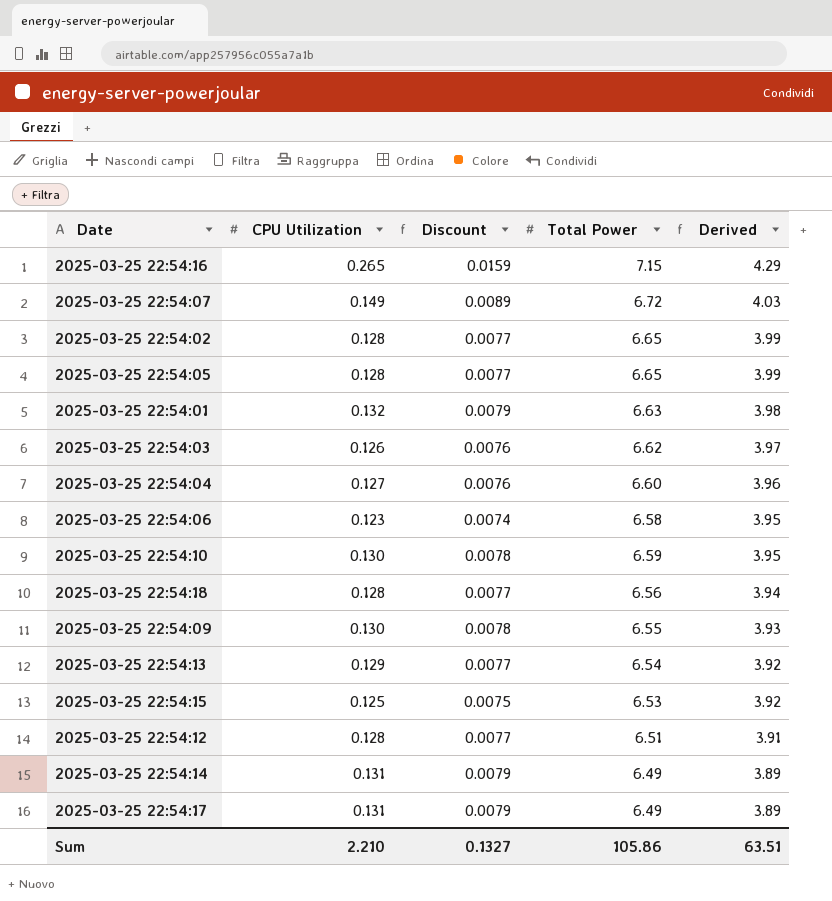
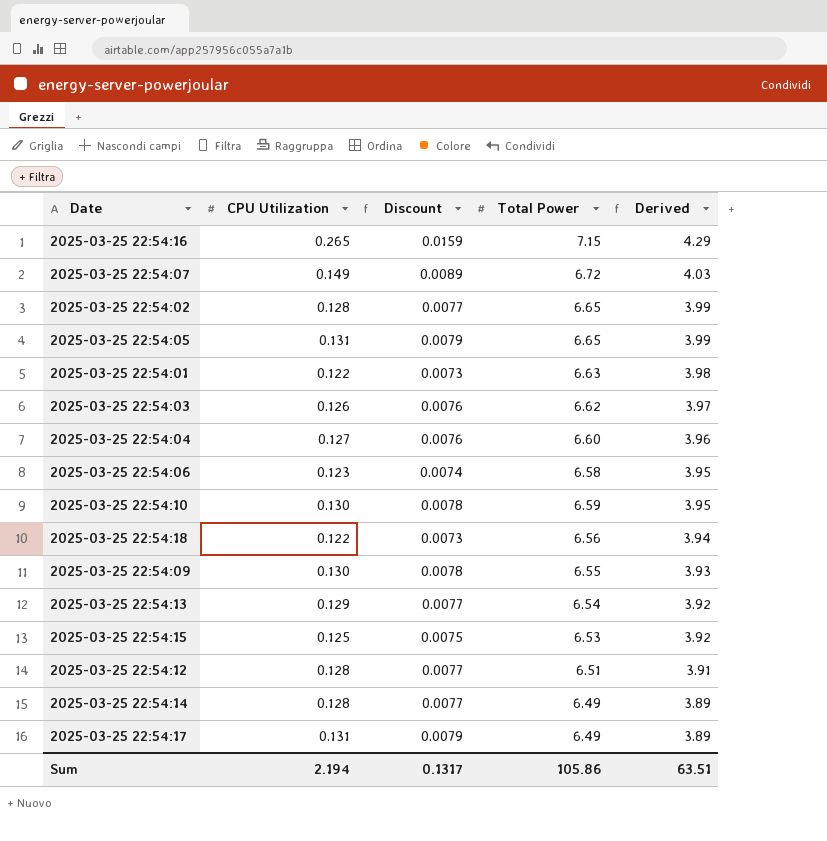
2025-03-25 22:54:05 | CPU Utilization: 0.128 -> 0.131
2025-03-25 22:54:05 | Discount: 0.0077 -> 0.0079
2025-03-25 22:54:01 | CPU Utilization: 0.132 -> 0.122
2025-03-25 22:54:01 | Discount: 0.0079 -> 0.0073
2025-03-25 22:54:18 | CPU Utilization: 0.128 -> 0.122
2025-03-25 22:54:18 | Discount: 0.0077 -> 0.0073
2025-03-25 22:54:14 | CPU Utilization: 0.131 -> 0.128
2025-03-25 22:54:14 | Discount: 0.0079 -> 0.0077
Sum | CPU Utilization: 2.210 -> 2.194
Sum | Discount: 0.1327 -> 0.1317

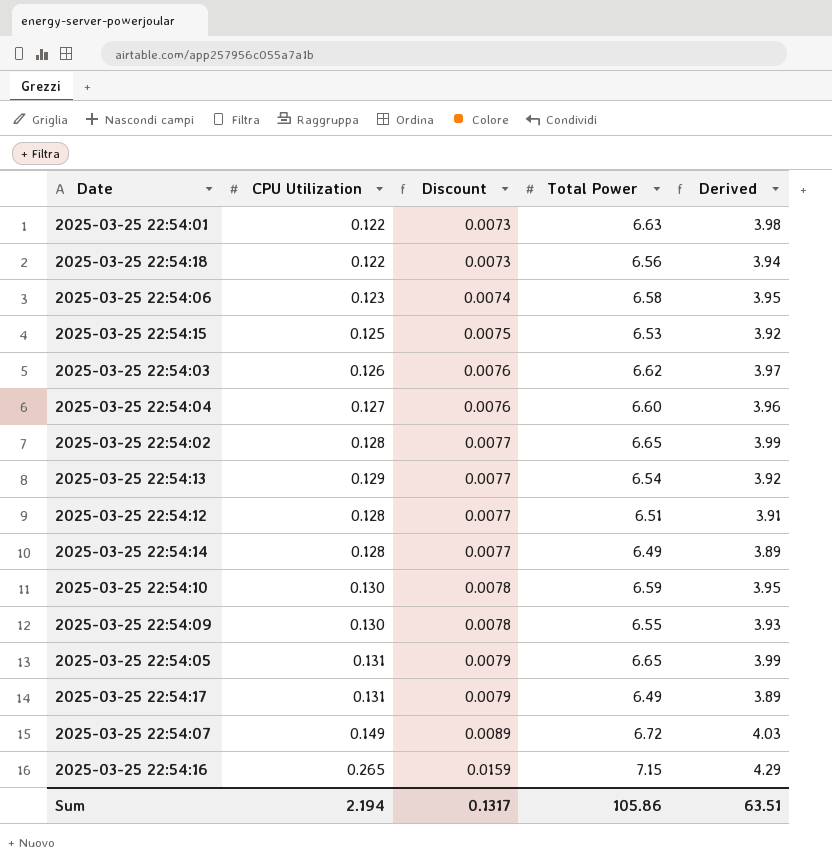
row order: Derived descending -> Discount ascending

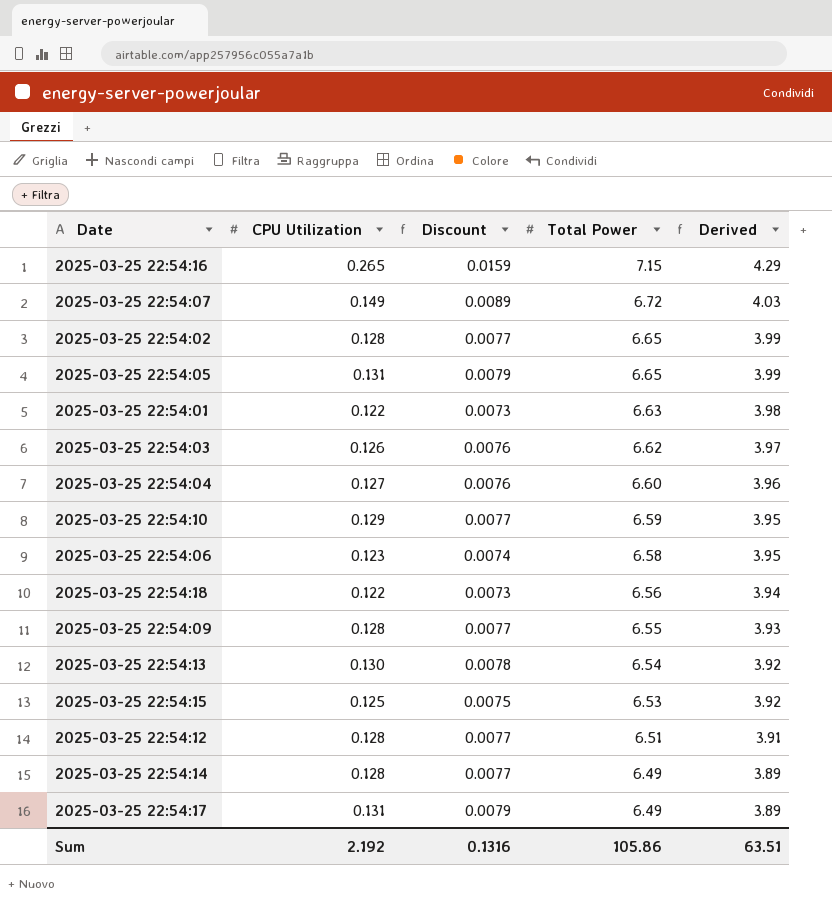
row order: Discount ascending -> Total Power descending
2025-03-25 22:54:10 | CPU Utilization: 0.130 -> 0.129
2025-03-25 22:54:10 | Discount: 0.0078 -> 0.0077
2025-03-25 22:54:09 | CPU Utilization: 0.130 -> 0.128
2025-03-25 22:54:09 | Discount: 0.0078 -> 0.0077
2025-03-25 22:54:13 | CPU Utilization: 0.129 -> 0.130
2025-03-25 22:54:13 | Discount: 0.0077 -> 0.0078
Sum | CPU Utilization: 2.194 -> 2.192
Sum | Discount: 0.1317 -> 0.1316

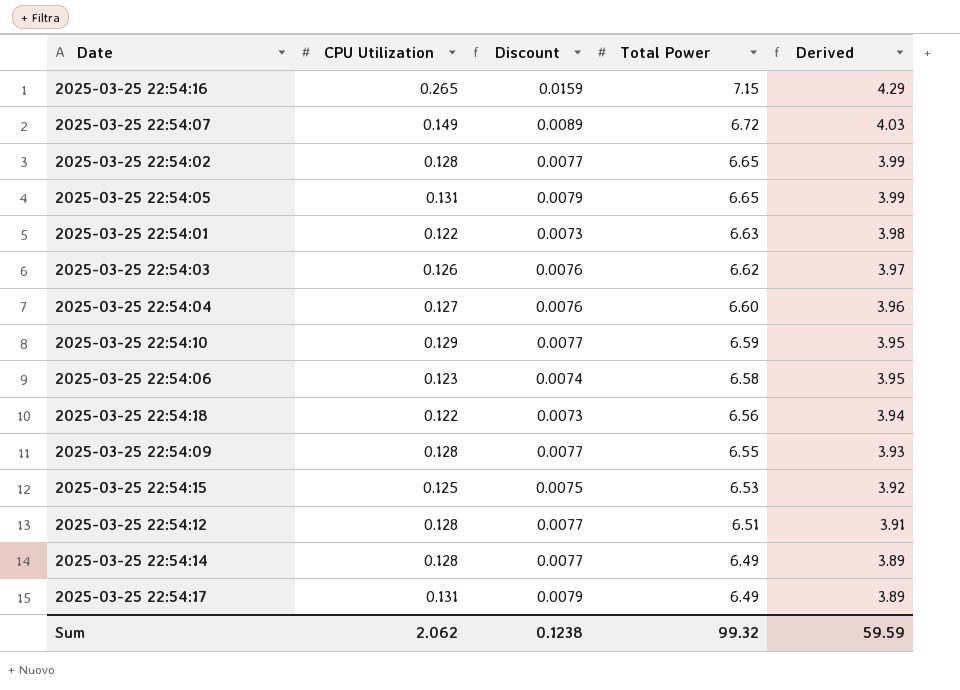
row 2025-03-25 22:54:13: 0.130 | 0.0078 | 6.54 | 3.92 -> none
Sum | CPU Utilization: 2.192 -> 2.062
Sum | Discount: 0.1316 -> 0.1238
Sum | Total Power: 105.86 -> 99.32
Sum | Derived: 63.51 -> 59.59

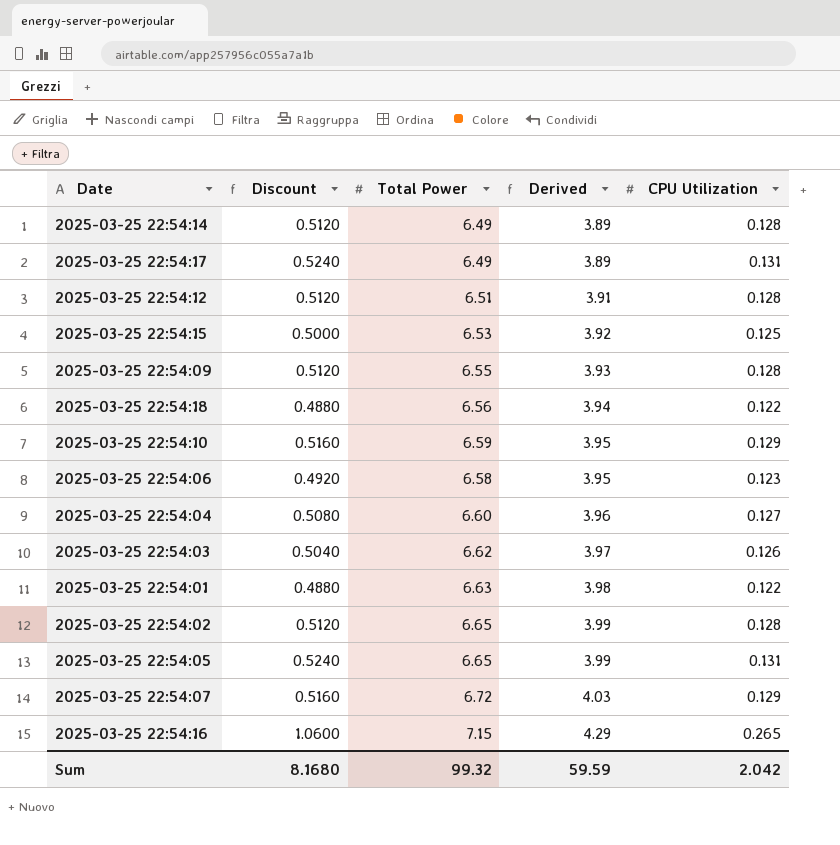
row order: Total Power descending -> Derived ascending
column Discount | formula: [CPU Utilization] * 0.06 -> [CPU Utilization] * 4
column CPU Utilization | position: 2 -> 5
2025-03-25 22:54:07 | CPU Utilization: 0.149 -> 0.129
Sum | Discount: 0.1238 -> 8.1680
Sum | CPU Utilization: 2.062 -> 2.042

